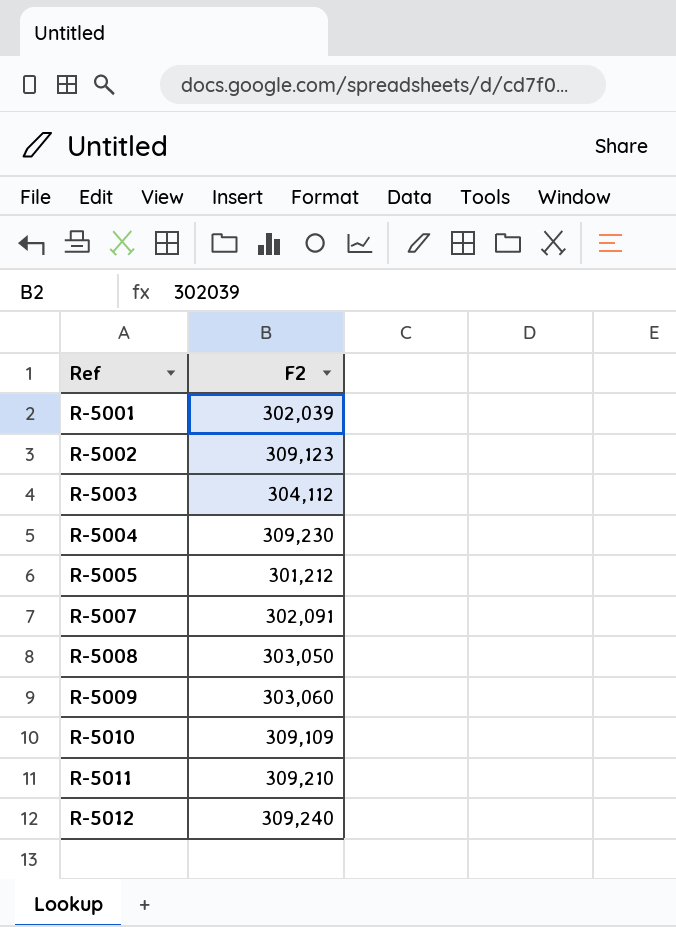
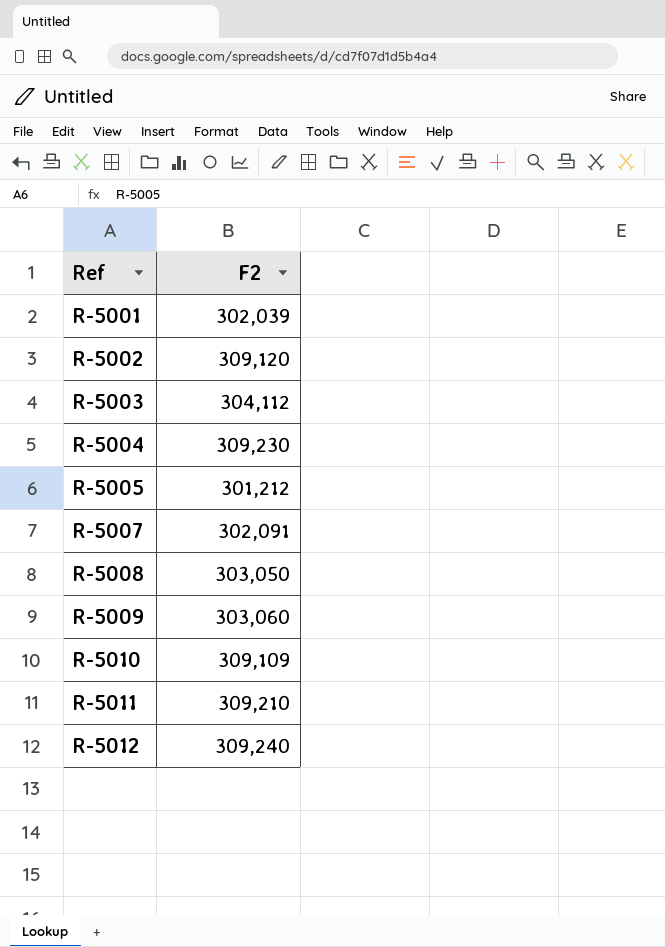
R-5002 | F2: 309,123 -> 309,120

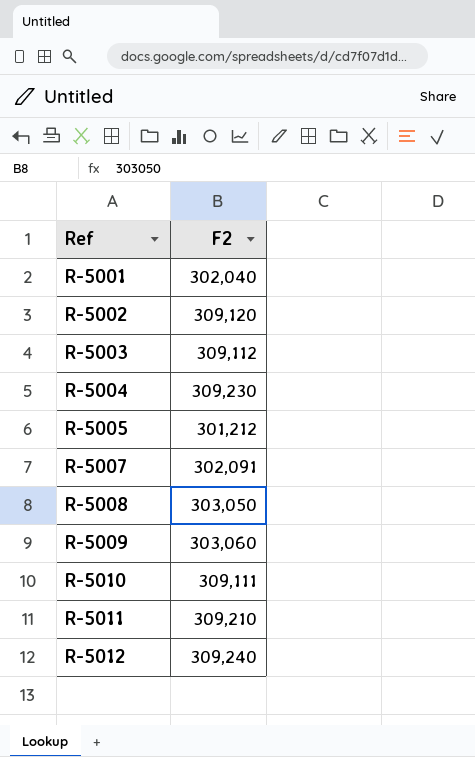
R-5001 | F2: 302,039 -> 302,040
R-5003 | F2: 304,112 -> 309,112
R-5010 | F2: 309,109 -> 309,111

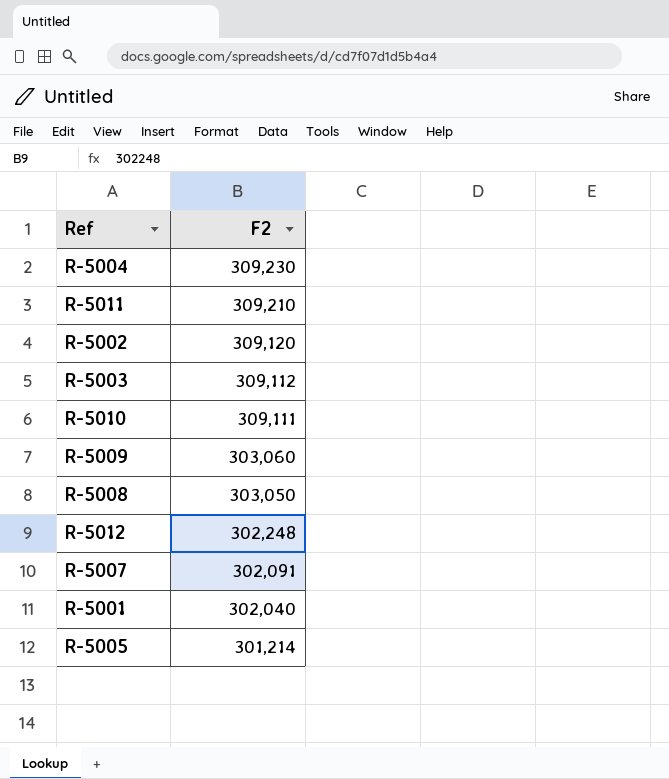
row order: Ref ascending -> F2 descending
R-5012 | F2: 309,240 -> 302,248
R-5005 | F2: 301,212 -> 301,214

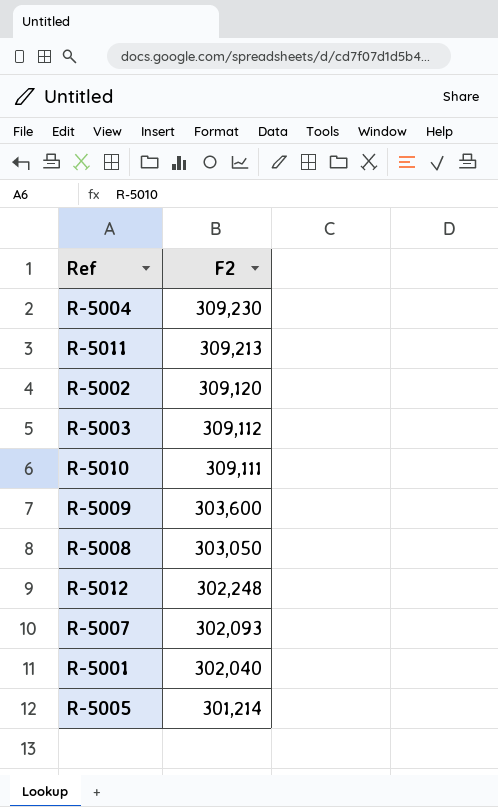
R-5011 | F2: 309,210 -> 309,213
R-5009 | F2: 303,060 -> 303,600
R-5007 | F2: 302,091 -> 302,093

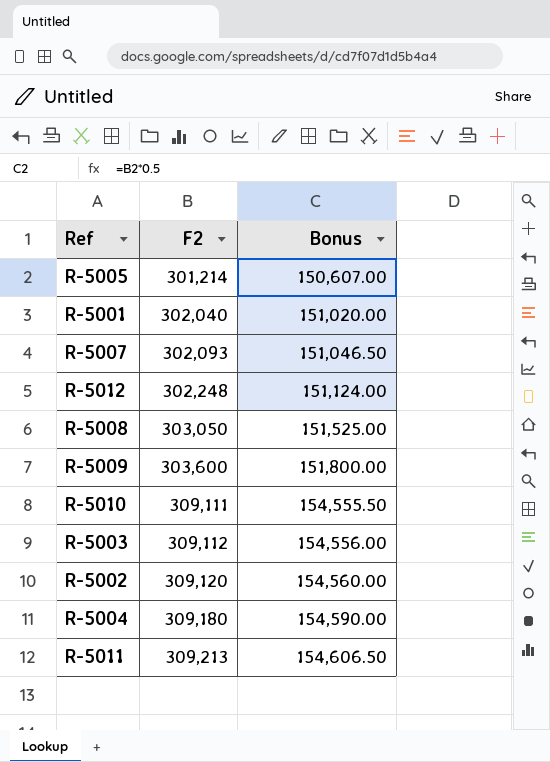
row order: F2 descending -> F2 ascending
column Bonus | formula: none -> [F2] * 0.5
R-5004 | F2: 309,230 -> 309,180

